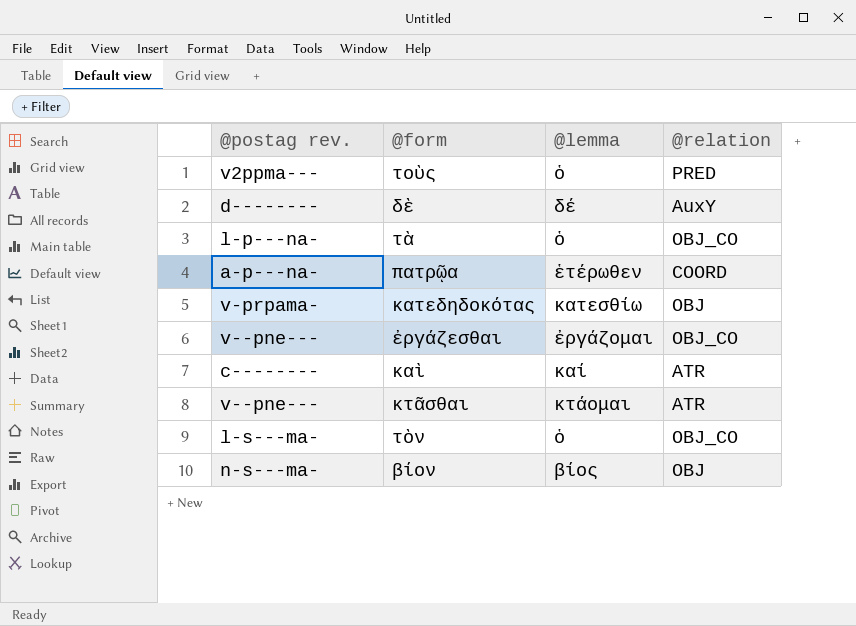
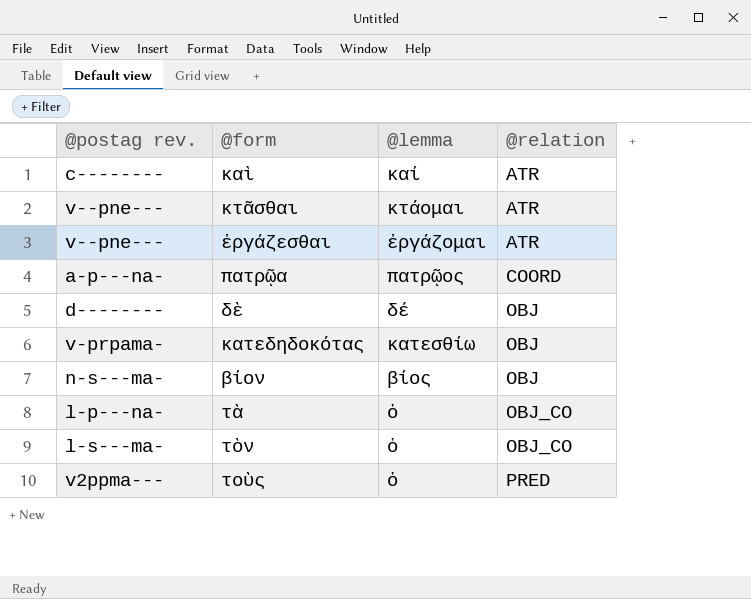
row order: none -> @relation ascending
ἐργάζεσθαι | @relation: OBJ_CO -> ATR
πατρῷα | @lemma: ἑτέρωθεν -> πατρῷος
δὲ | @relation: AuxY -> OBJ

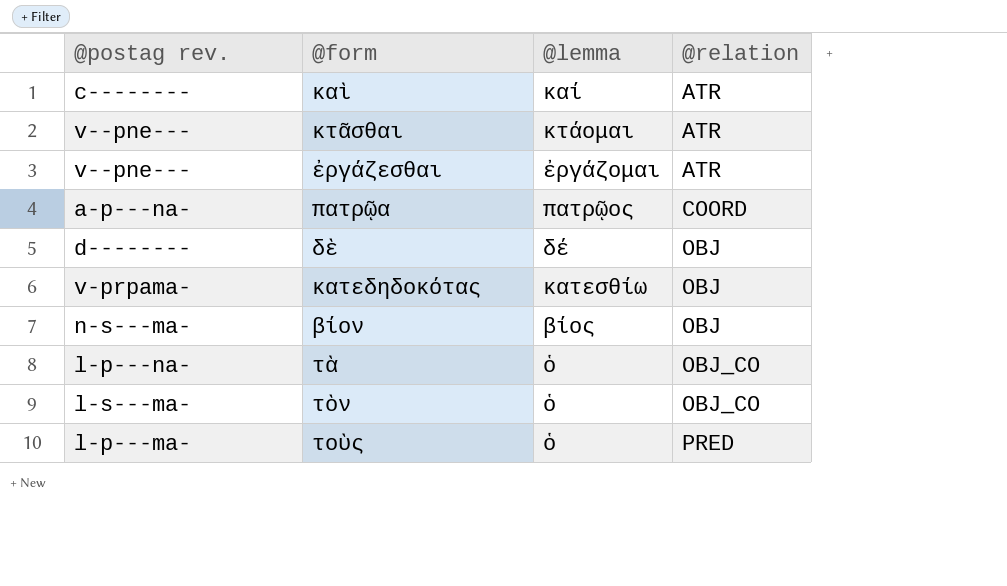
τοὺς | @postag rev.: v2ppma--- -> l-p---ma-

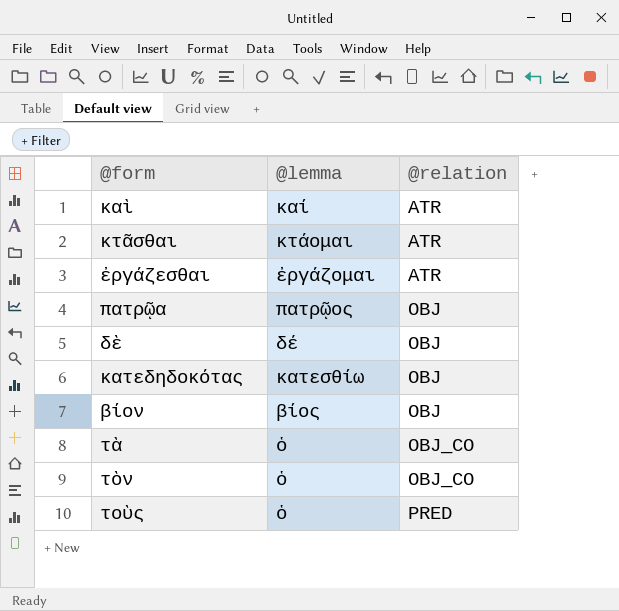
column @postag rev. | position: 1 -> none
πατρῷα | @relation: COORD -> OBJ

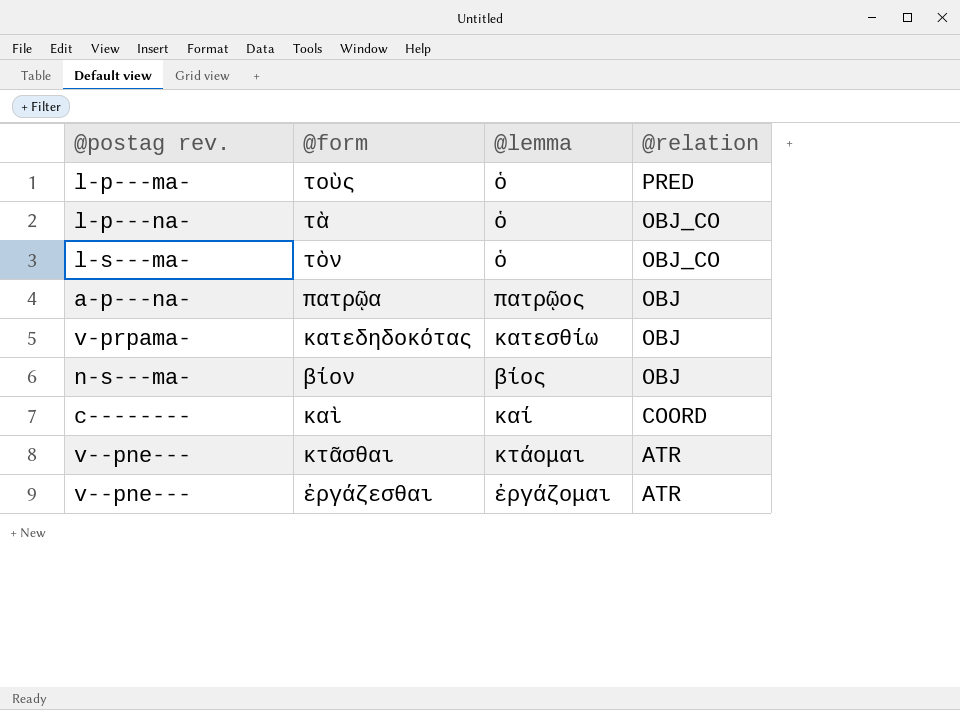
row order: @relation ascending -> @relation descending
column @postag rev. | position: none -> 1
row δὲ: δέ | OBJ -> none
καὶ | @relation: ATR -> COORD

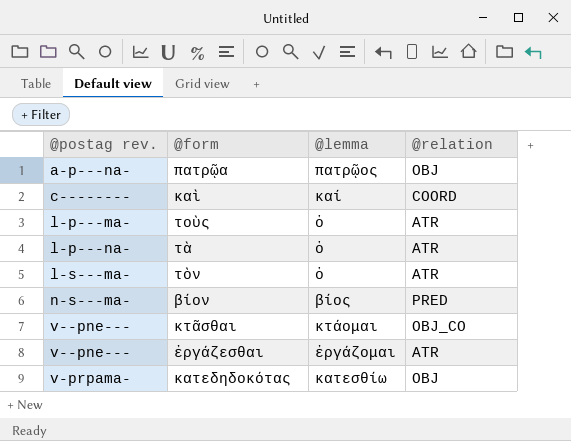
row order: @relation descending -> @postag rev. ascending
τοὺς | @relation: PRED -> ATR
τὰ | @relation: OBJ_CO -> ATR
τὸν | @relation: OBJ_CO -> ATR
βίον | @relation: OBJ -> PRED
κτᾶσθαι | @relation: ATR -> OBJ_CO

